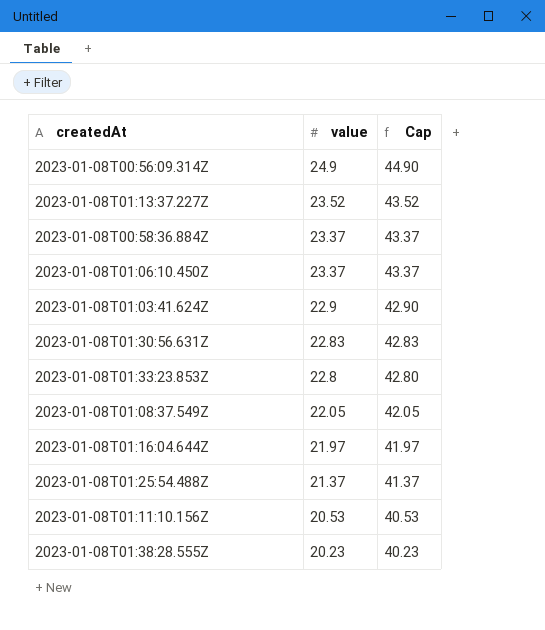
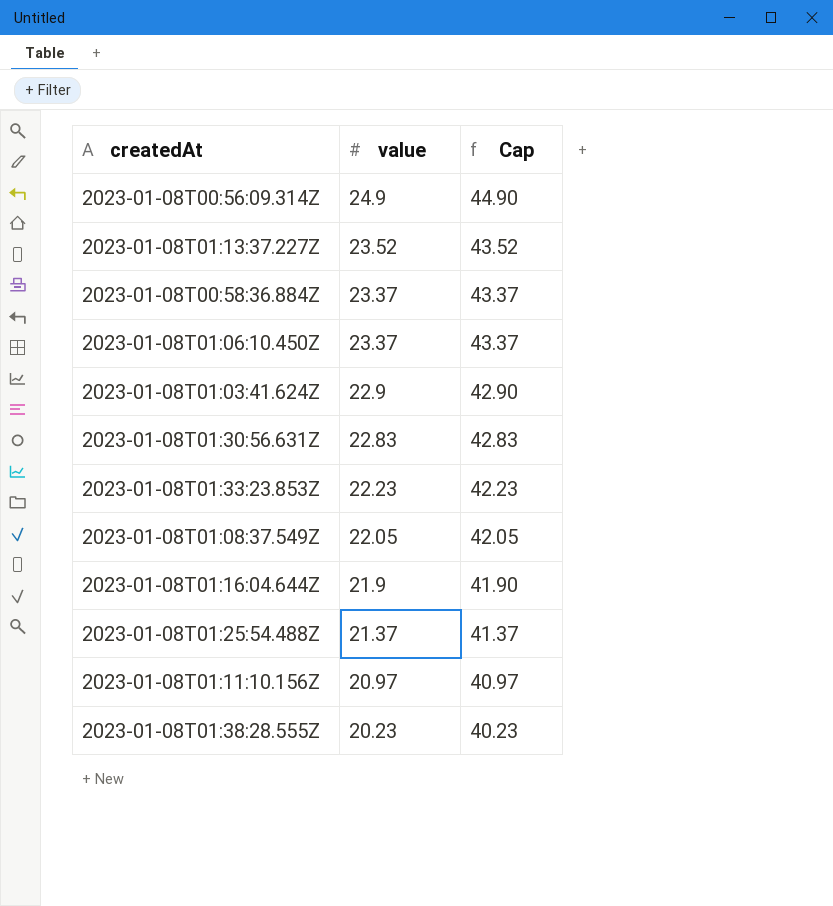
2023-01-08T01:33:23.853Z | value: 22.8 -> 22.23
2023-01-08T01:33:23.853Z | Cap: 42.80 -> 42.23
2023-01-08T01:16:04.644Z | value: 21.97 -> 21.9
2023-01-08T01:16:04.644Z | Cap: 41.97 -> 41.90
2023-01-08T01:11:10.156Z | value: 20.53 -> 20.97
2023-01-08T01:11:10.156Z | Cap: 40.53 -> 40.97

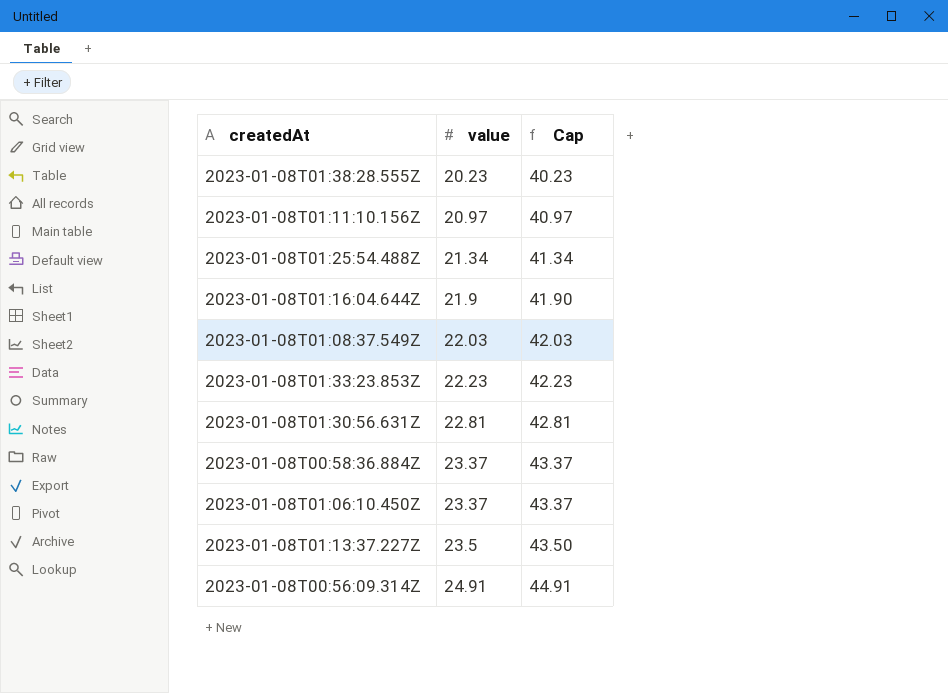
row order: value descending -> value ascending
row 2023-01-08T01:03:41.624Z: 22.9 | 42.90 -> none
2023-01-08T01:25:54.488Z | value: 21.37 -> 21.34
2023-01-08T01:25:54.488Z | Cap: 41.37 -> 41.34
2023-01-08T01:08:37.549Z | value: 22.05 -> 22.03
2023-01-08T01:08:37.549Z | Cap: 42.05 -> 42.03
2023-01-08T01:30:56.631Z | value: 22.83 -> 22.81
2023-01-08T01:30:56.631Z | Cap: 42.83 -> 42.81
2023-01-08T01:13:37.227Z | value: 23.52 -> 23.5
2023-01-08T01:13:37.227Z | Cap: 43.52 -> 43.50
2023-01-08T00:56:09.314Z | value: 24.9 -> 24.91
2023-01-08T00:56:09.314Z | Cap: 44.90 -> 44.91

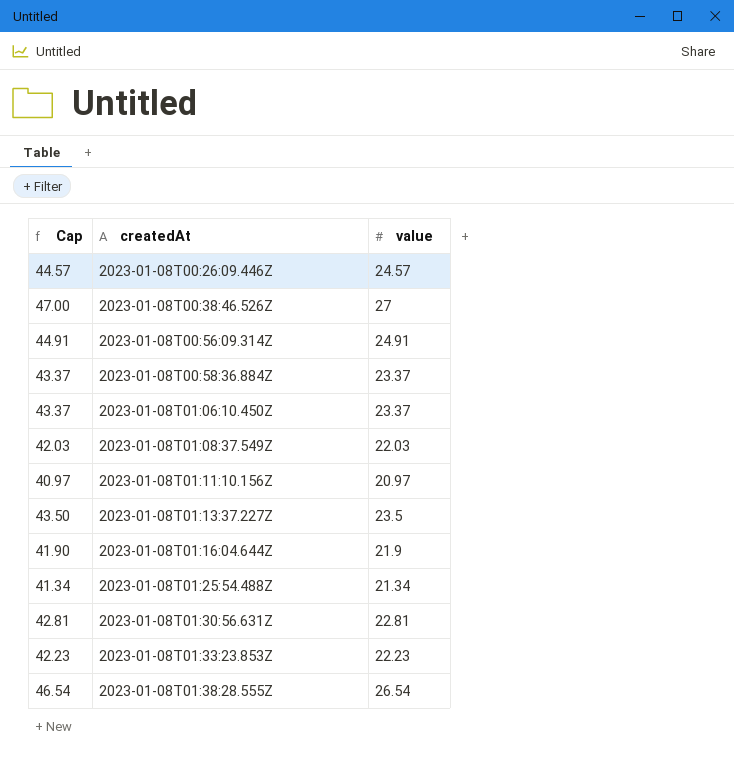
row order: value ascending -> createdAt ascending
column Cap | position: 3 -> 1
row 2023-01-08T00:26:09.446Z: none -> 44.57 | 24.57
row 2023-01-08T00:38:46.526Z: none -> 47.00 | 27
2023-01-08T01:38:28.555Z | Cap: 40.23 -> 46.54
2023-01-08T01:38:28.555Z | value: 20.23 -> 26.54

